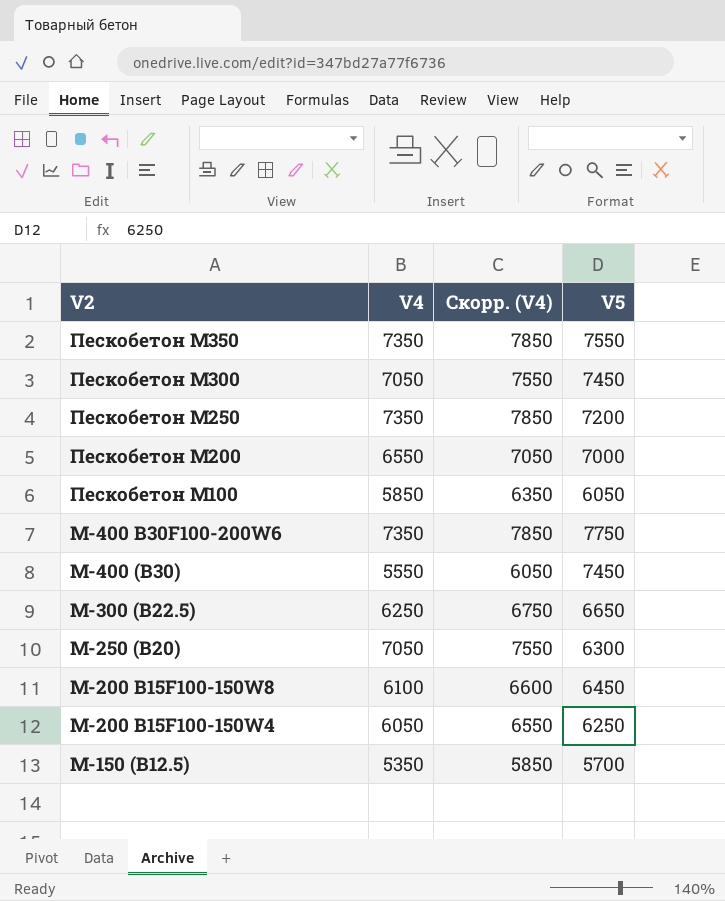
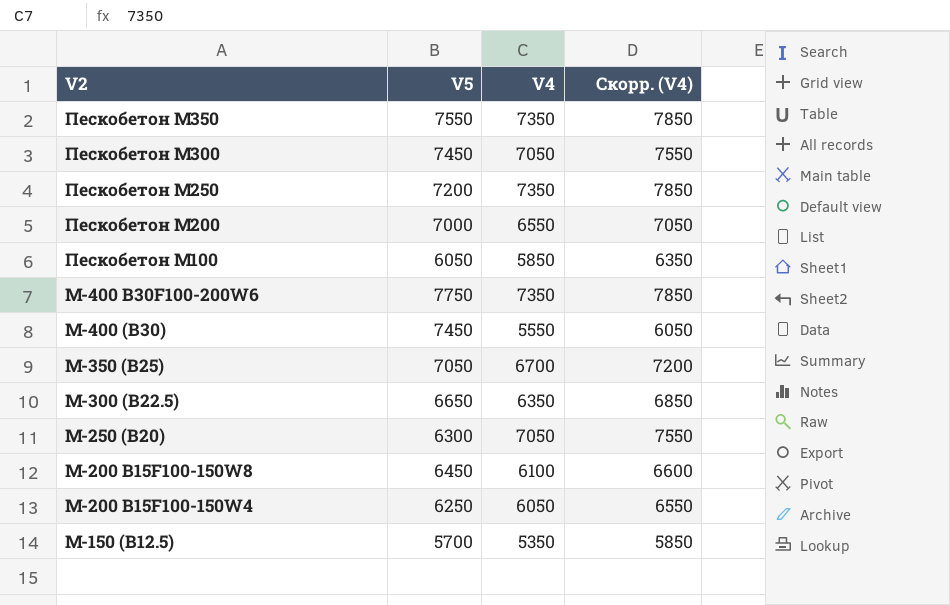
column V5 | position: 4 -> 2
row М-350 (В25): none -> 7050 | 6700 | 7200
М-300 (B22.5) | V4: 6250 -> 6350
М-300 (B22.5) | Скорр. (V4): 6750 -> 6850

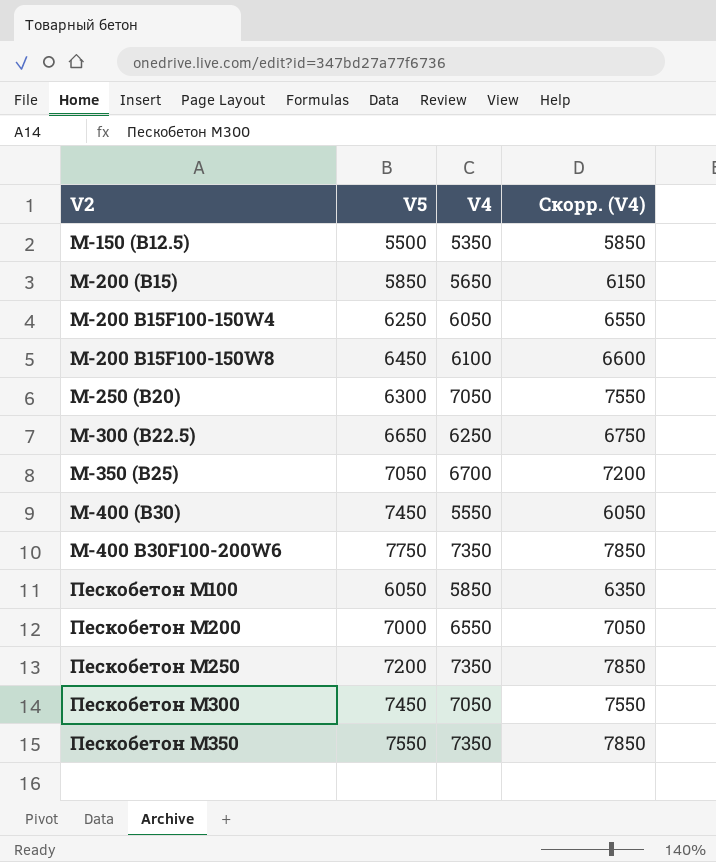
row order: V2 descending -> V2 ascending
М-150 (B12.5) | V5: 5700 -> 5500
row М-200 (В15): none -> 5850 | 5650 | 6150
М-300 (B22.5) | V4: 6350 -> 6250
М-300 (B22.5) | Скорр. (V4): 6850 -> 6750

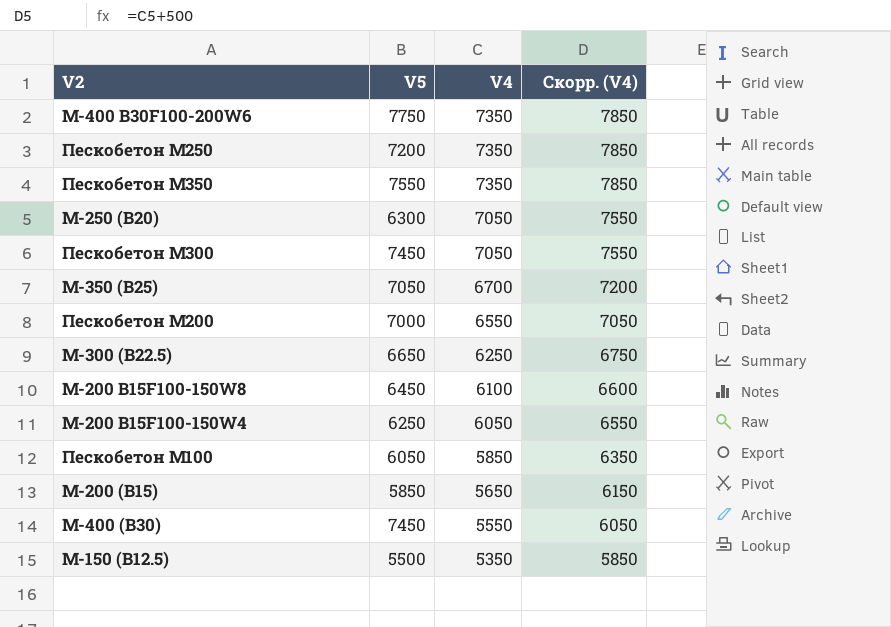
row order: V2 ascending -> V4 descending

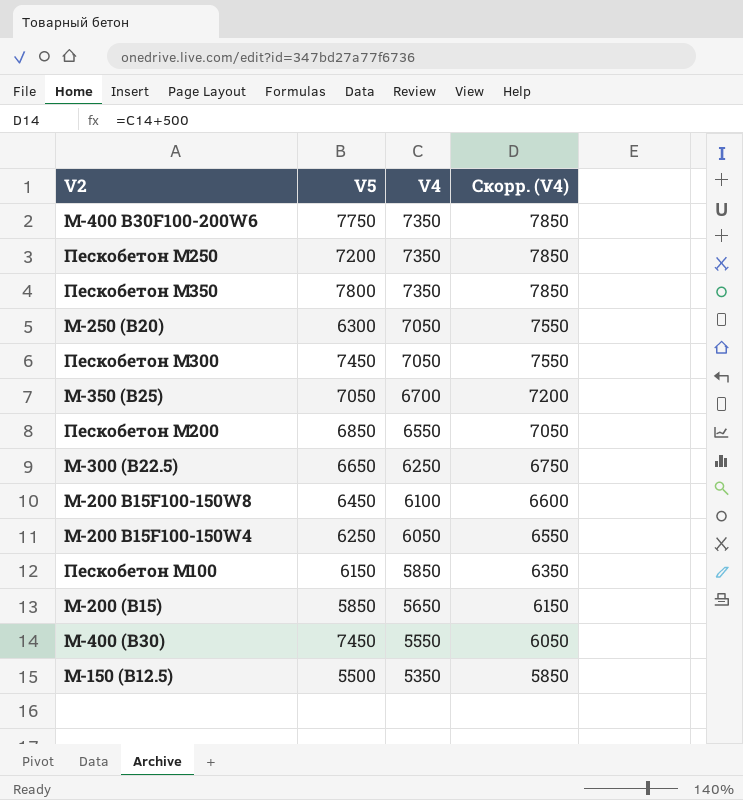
Пескобетон М350 | V5: 7550 -> 7800
Пескобетон М200 | V5: 7000 -> 6850
Пескобетон М100 | V5: 6050 -> 6150

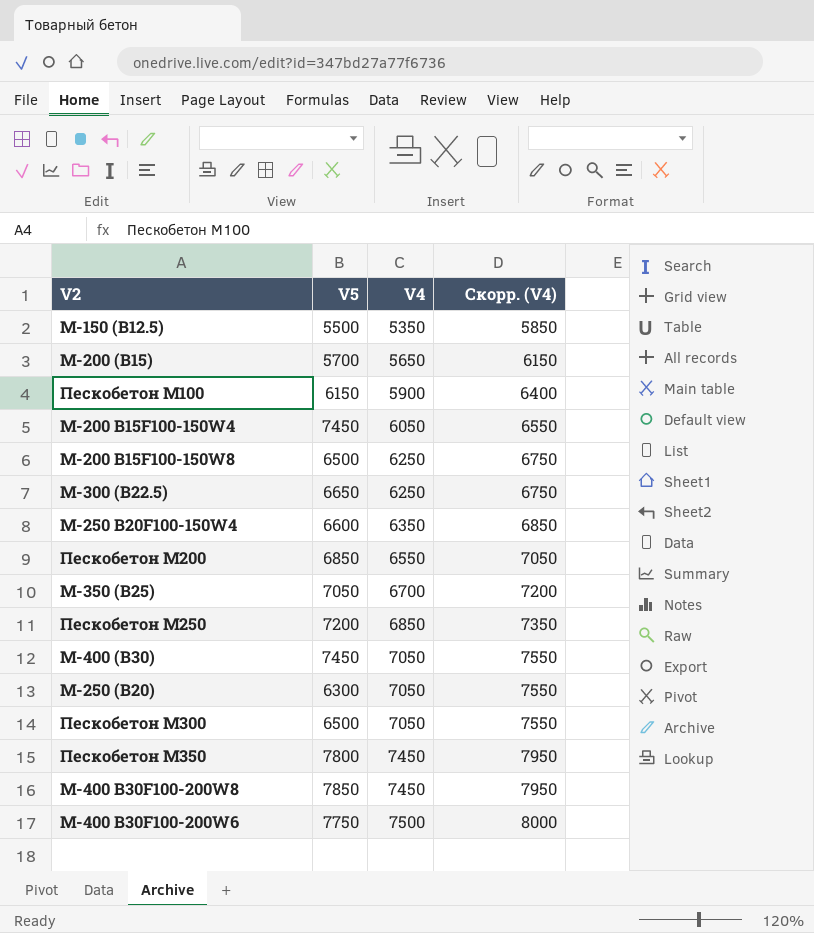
row order: V4 descending -> V4 ascending
М-200 (В15) | V5: 5850 -> 5700
Пескобетон М100 | V4: 5850 -> 5900
Пескобетон М100 | Скорр. (V4): 6350 -> 6400
М-200 В15F100-150W4 | V5: 6250 -> 7450
М-200 В15F100-150W8 | V5: 6450 -> 6500
М-200 В15F100-150W8 | V4: 6100 -> 6250
М-200 В15F100-150W8 | Скорр. (V4): 6600 -> 6750
row М-250 В20F100-150W4: none -> 6600 | 6350 | 6850
Пескобетон М250 | V4: 7350 -> 6850
Пескобетон М250 | Скорр. (V4): 7850 -> 7350
М-400 (В30) | V4: 5550 -> 7050
М-400 (В30) | Скорр. (V4): 6050 -> 7550
Пескобетон М300 | V5: 7450 -> 6500
Пескобетон М350 | V4: 7350 -> 7450
Пескобетон М350 | Скорр. (V4): 7850 -> 7950
row М-400 В30F100-200W8: none -> 7850 | 7450 | 7950
М-400 В30F100-200W6 | V4: 7350 -> 7500
М-400 В30F100-200W6 | Скорр. (V4): 7850 -> 8000

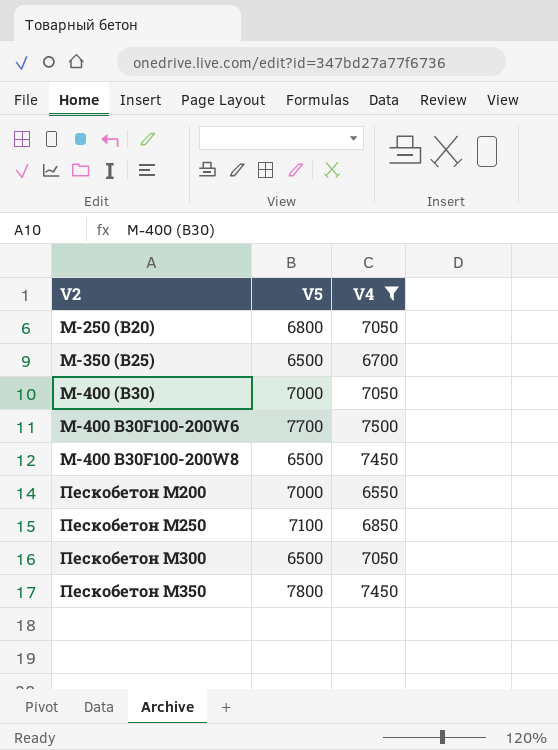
filter: none -> V4 >= 6550
row order: V4 ascending -> V2 ascending
column Скорр. (V4) | formula: [V4] + 500 -> none
М-250 (В20) | V5: 6300 -> 6800
М-350 (В25) | V5: 7050 -> 6500
М-400 (В30) | V5: 7450 -> 7000
М-400 В30F100-200W6 | V5: 7750 -> 7700
М-400 В30F100-200W8 | V5: 7850 -> 6500
Пескобетон М200 | V5: 6850 -> 7000
Пескобетон М250 | V5: 7200 -> 7100

